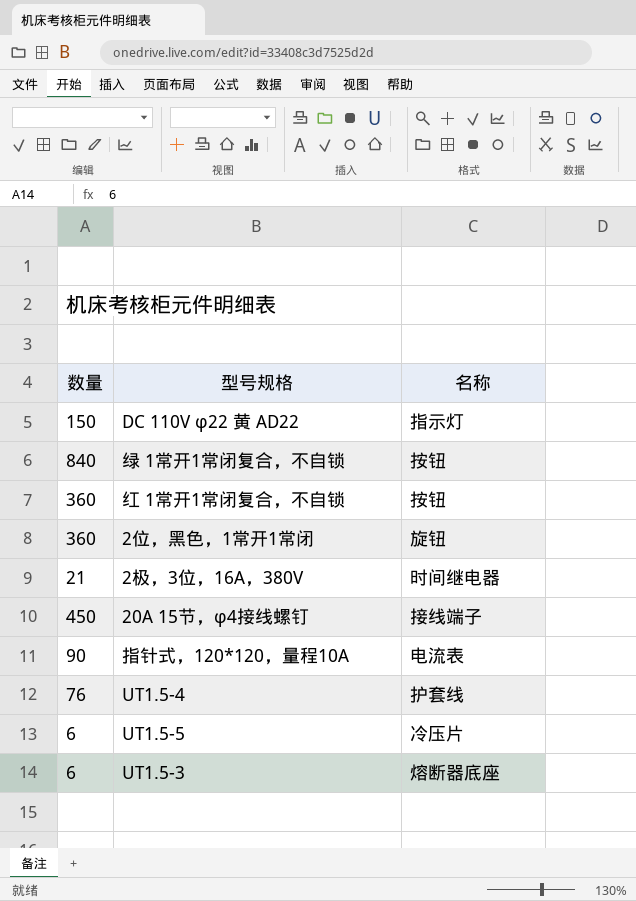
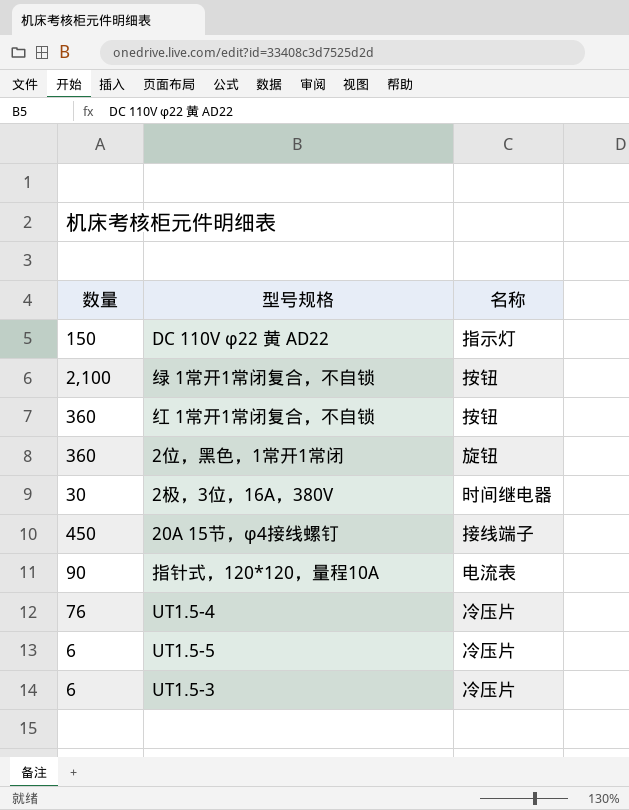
绿 1常开1常闭复合，不自锁 | 数量: 840 -> 2,100
2极，3位，16A，380V | 数量: 21 -> 30
UT1.5-4 | 名称: 护套线 -> 冷压片
UT1.5-3 | 名称: 熔断器底座 -> 冷压片

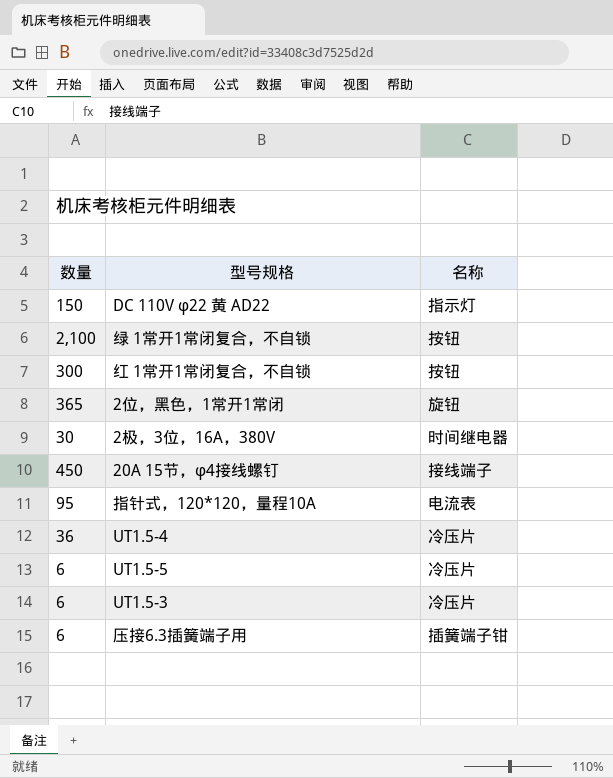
红 1常开1常闭复合，不自锁 | 数量: 360 -> 300
2位，黑色，1常开1常闭 | 数量: 360 -> 365
指针式，120*120，量程10A | 数量: 90 -> 95
UT1.5-4 | 数量: 76 -> 36
row 压接6.3插簧端子用: none -> 6 | 插簧端子钳

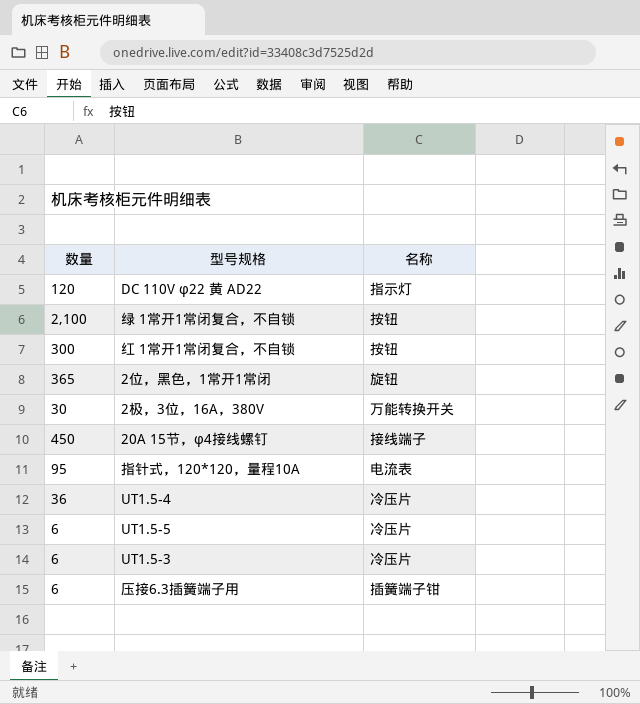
DC 110V φ22 黄 AD22 | 数量: 150 -> 120
2极，3位，16A，380V | 名称: 时间继电器 -> 万能转换开关

